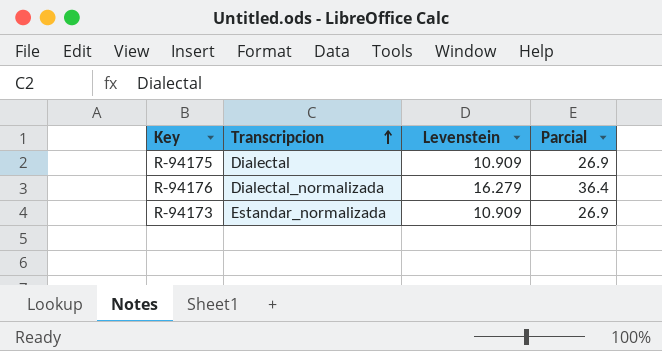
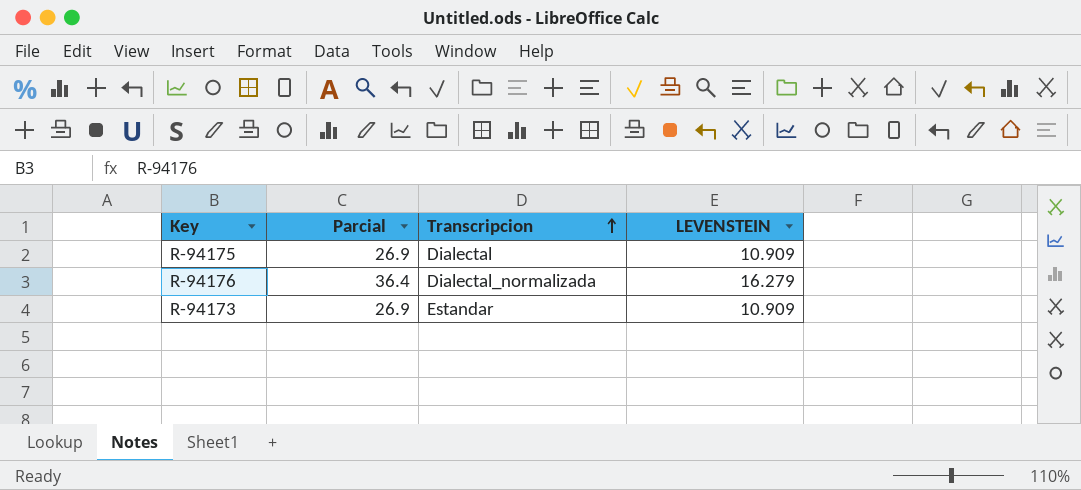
column Parcial | position: 4 -> 2
column name: Levenstein -> LEVENSTEIN
R-94173 | Transcripcion: Estandar_normalizada -> Estandar

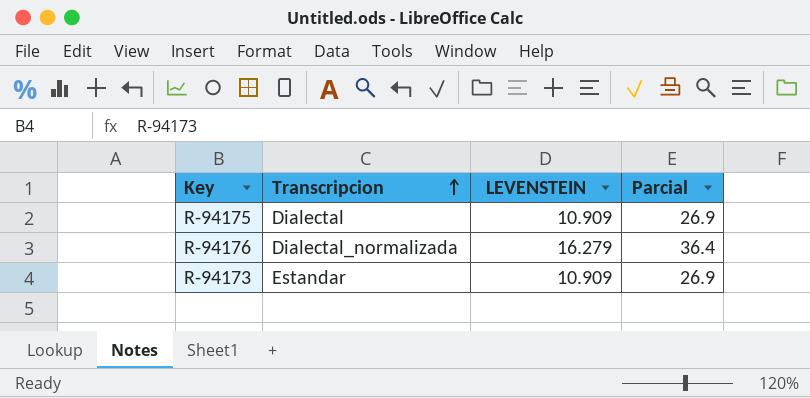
column Parcial | position: 2 -> 4

